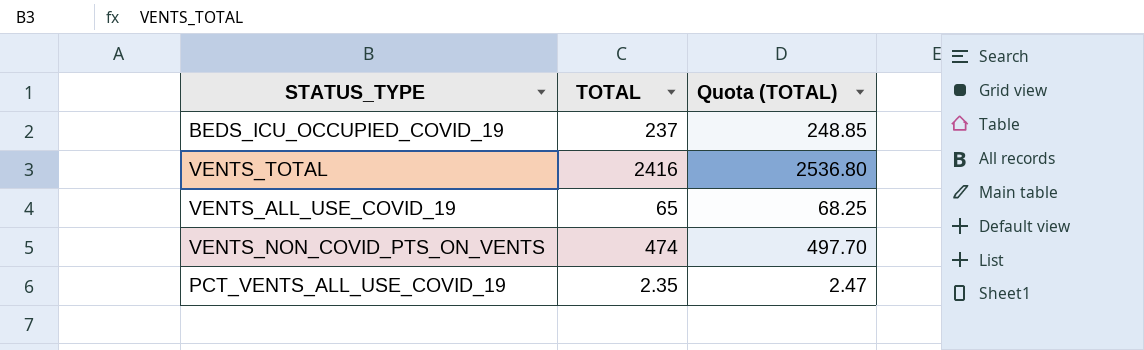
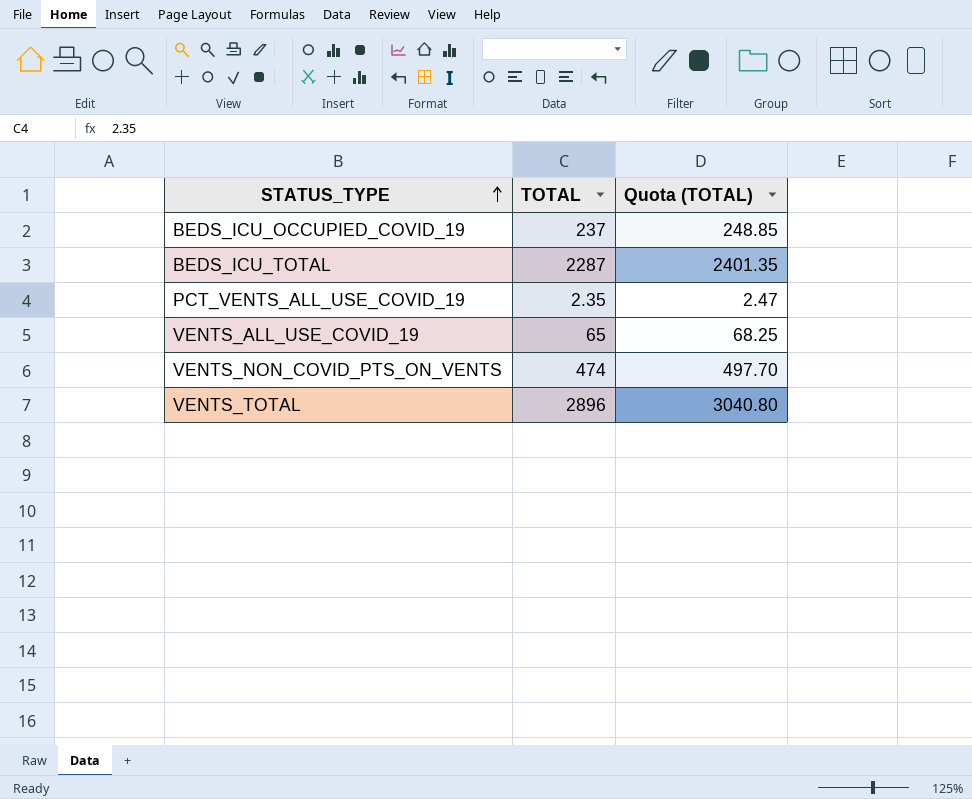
row order: none -> STATUS_TYPE ascending
row BEDS_ICU_TOTAL: none -> 2287 | 2401.35
VENTS_TOTAL | TOTAL: 2416 -> 2896
VENTS_TOTAL | Quota (TOTAL): 2536.80 -> 3040.80

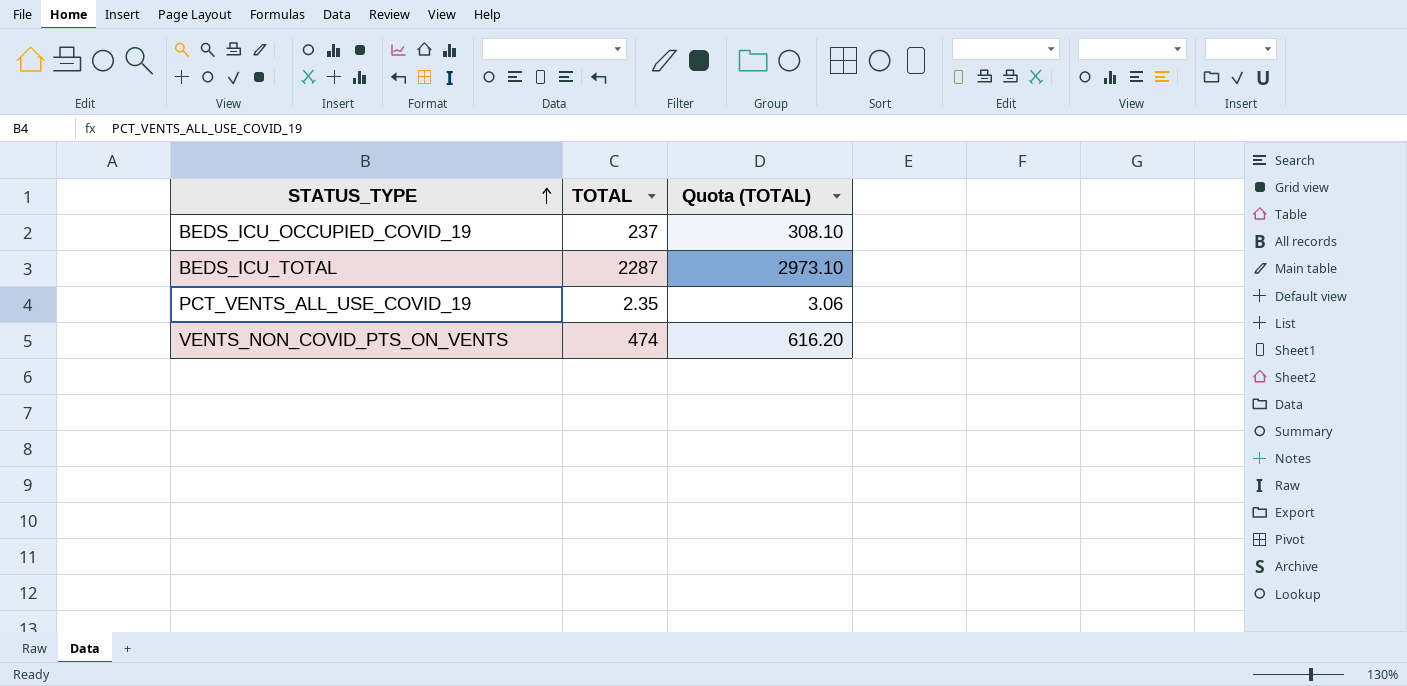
column Quota (TOTAL) | formula: [TOTAL] * 1.05 -> [TOTAL] * 1.3
row VENTS_ALL_USE_COVID_19: 65 | 68.25 -> none
row VENTS_TOTAL: 2896 | 3040.80 -> none

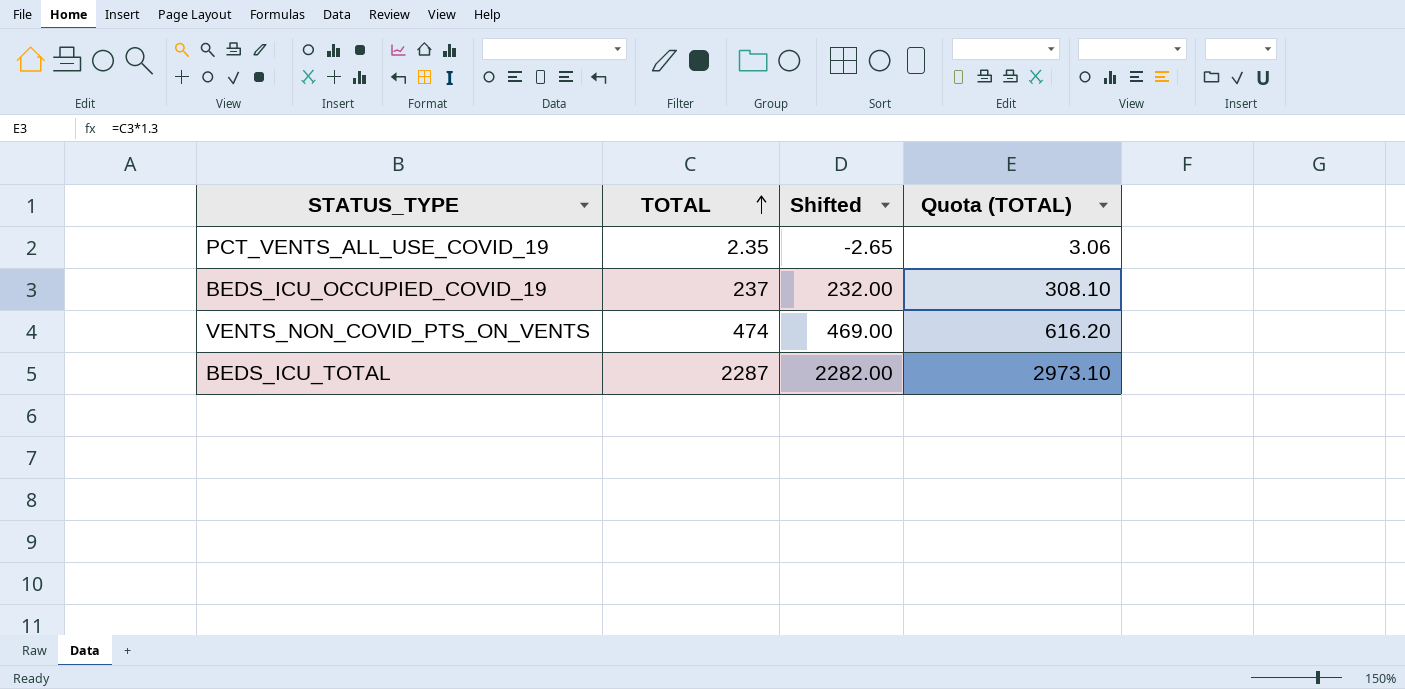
row order: STATUS_TYPE ascending -> TOTAL ascending
column Shifted | formula: none -> [TOTAL] - 5

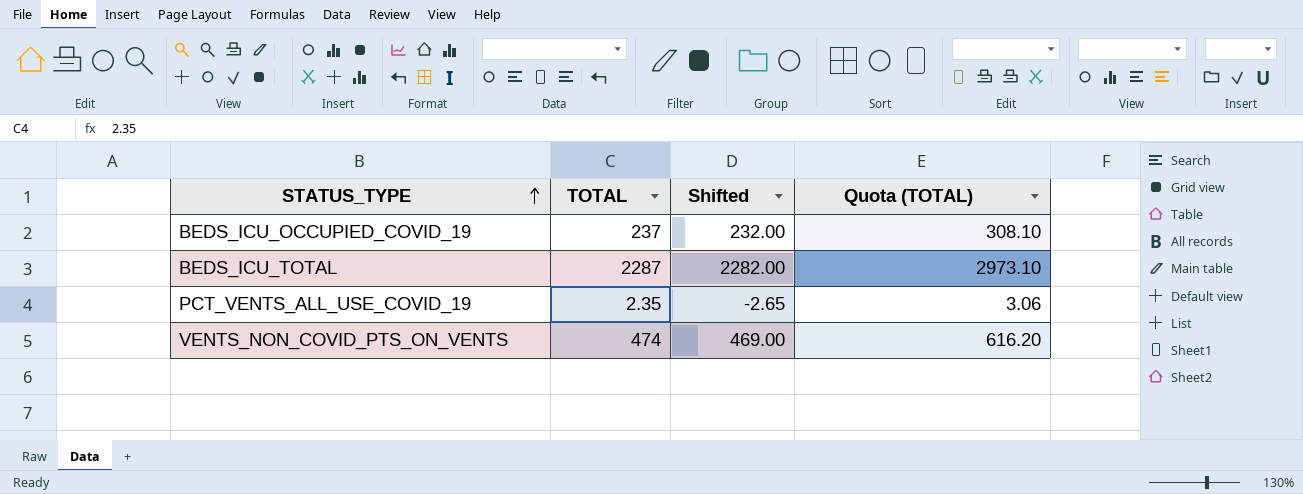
row order: TOTAL ascending -> STATUS_TYPE ascending

